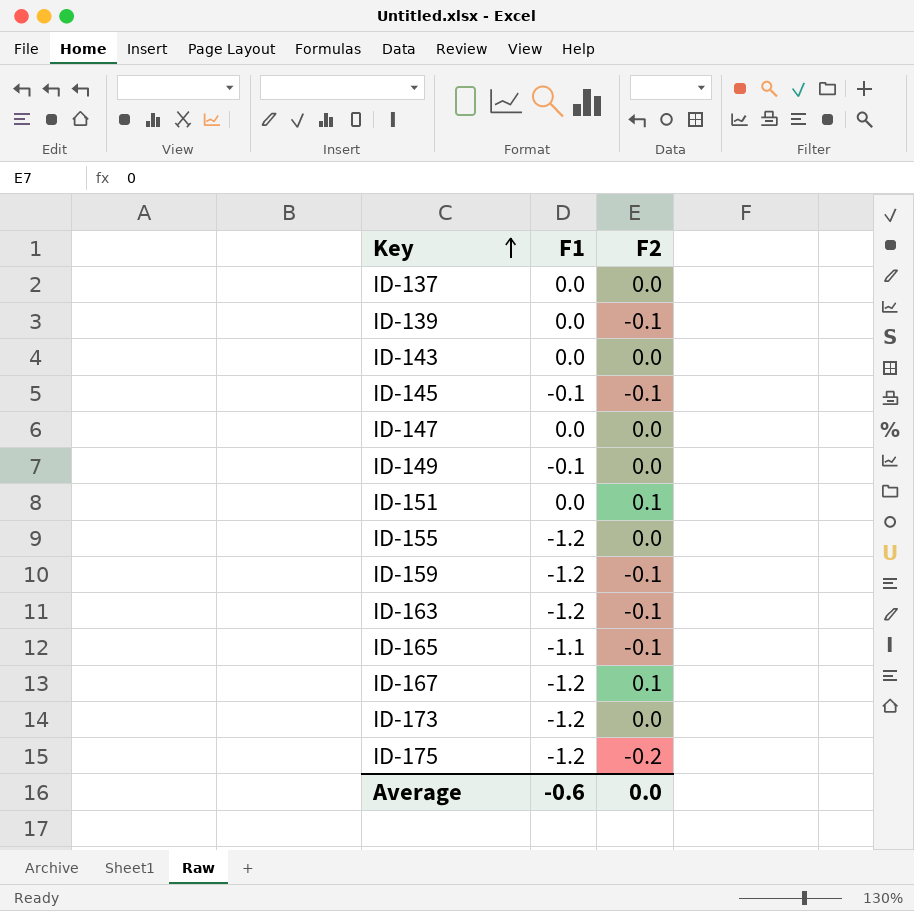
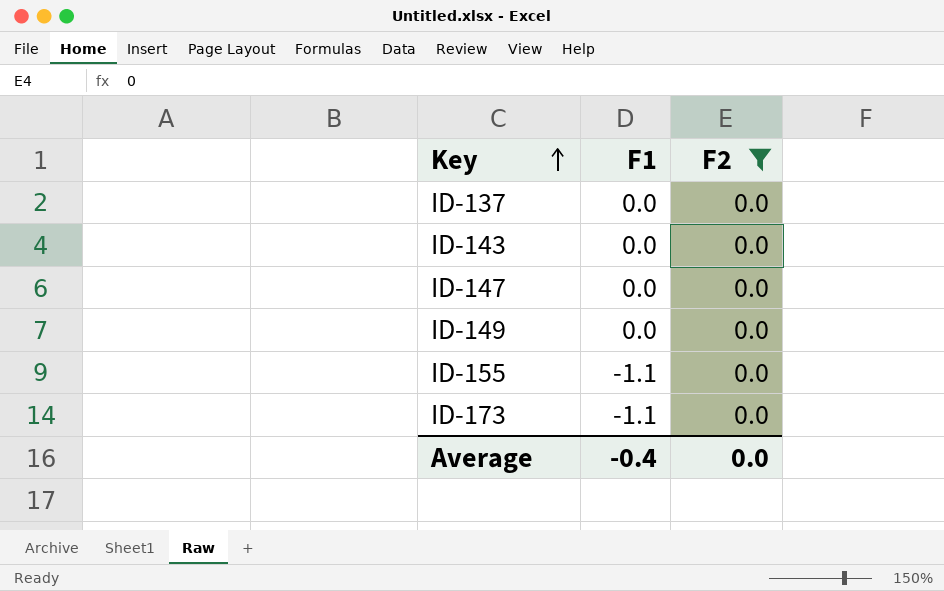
filter: none -> F2 = 0.0
ID-149 | F1: -0.1 -> 0.0
ID-155 | F1: -1.2 -> -1.1
ID-173 | F1: -1.2 -> -1.1
Average | F1: -0.6 -> -0.4

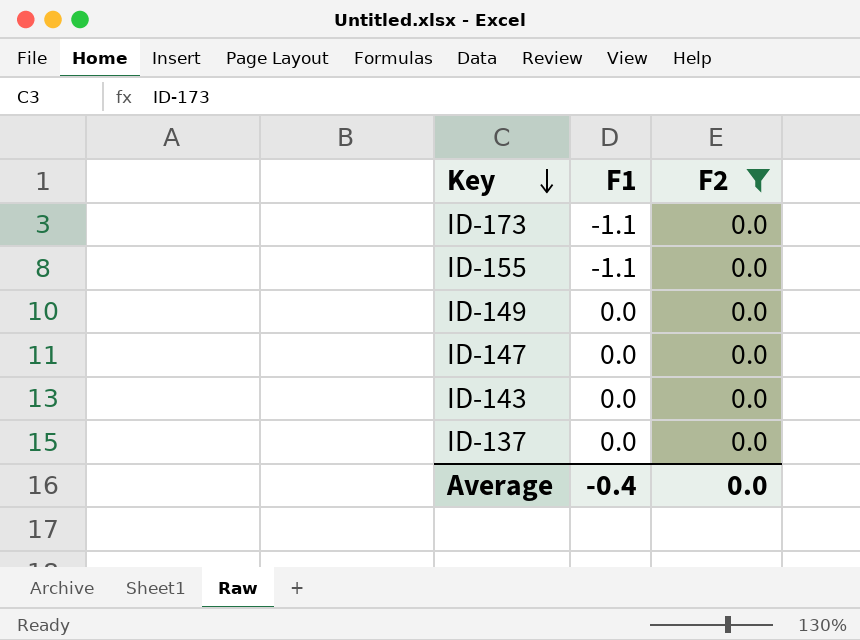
row order: Key ascending -> Key descending

